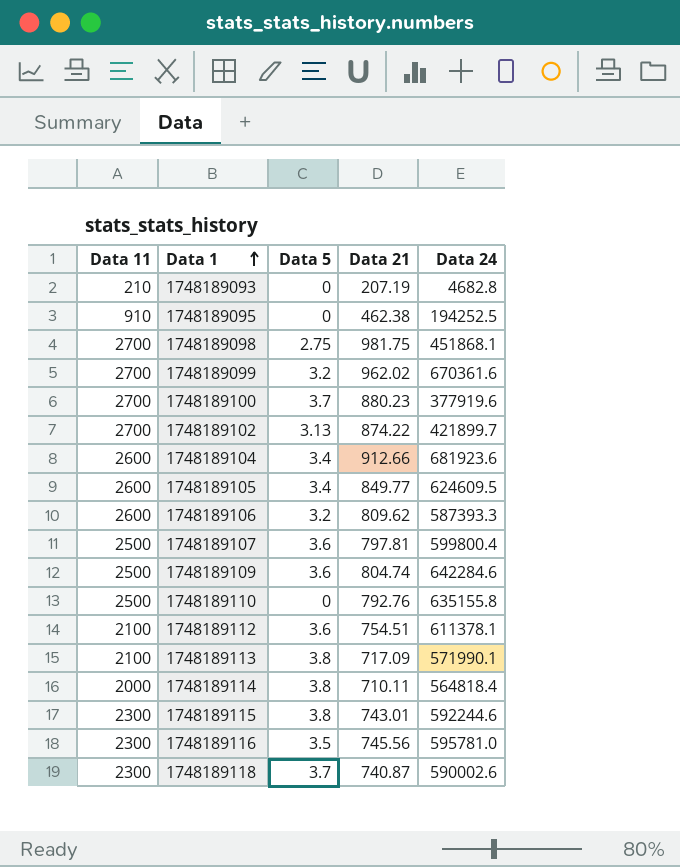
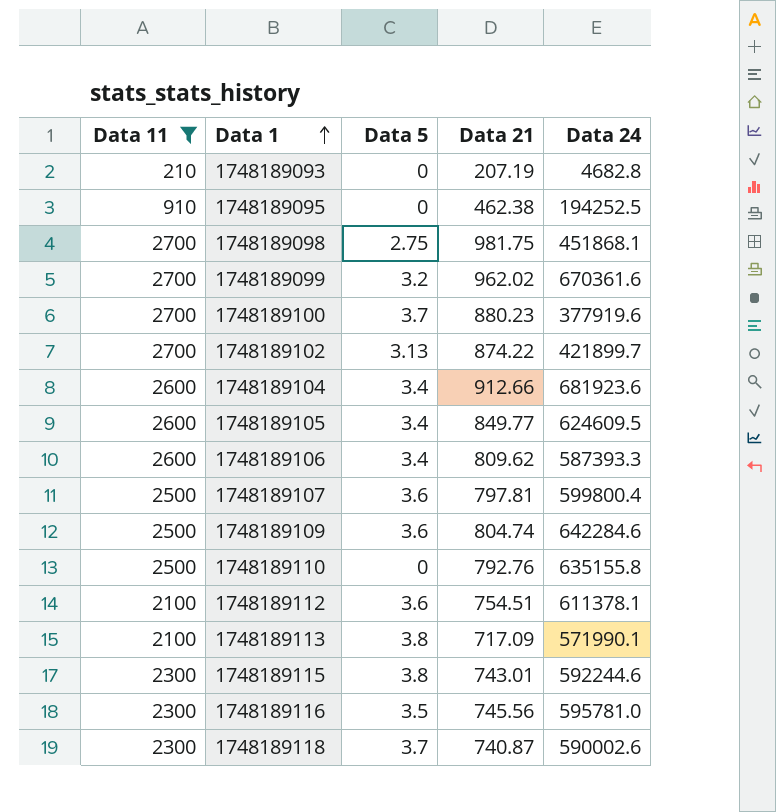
filter: none -> Data 11 != 2000
1748189106 | Data 5: 3.2 -> 3.4

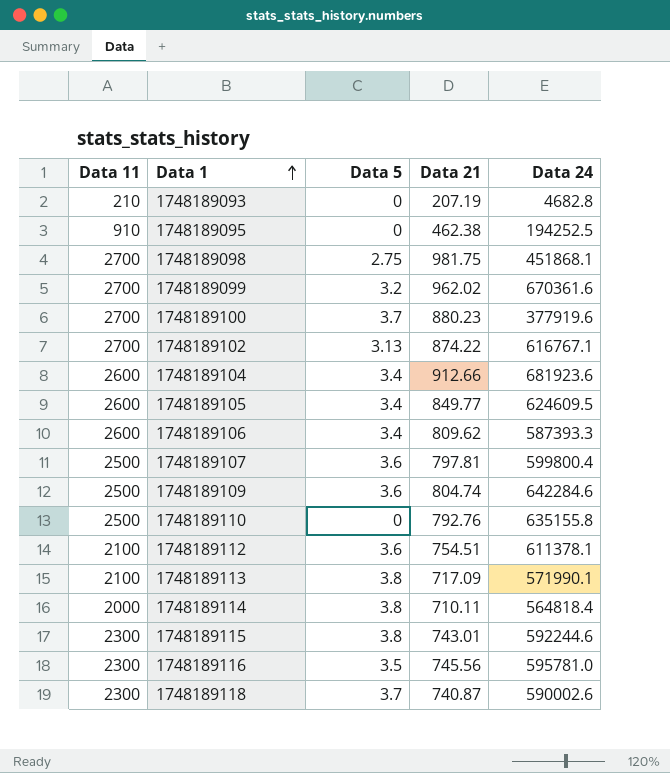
filter: Data 11 != 2000 -> none
1748189102 | Data 24: 421899.7 -> 616767.1

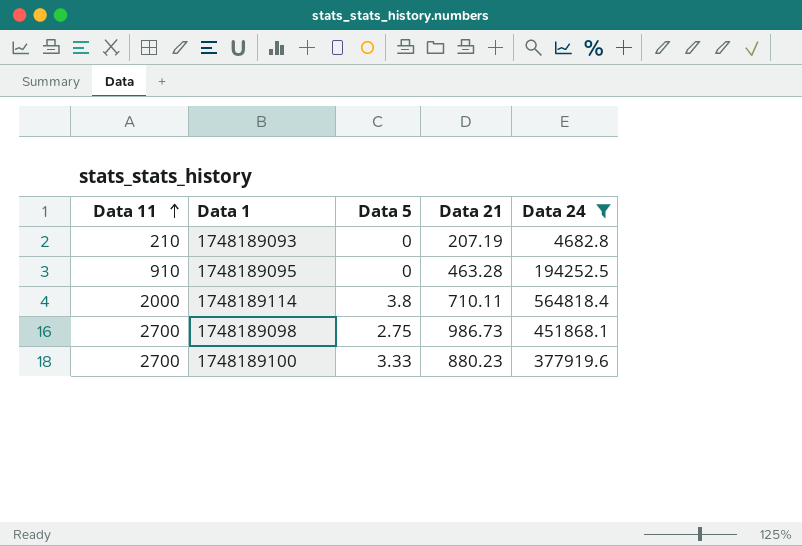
filter: none -> Data 24 <= 564818.4
row order: Data 1 ascending -> Data 11 ascending
1748189095 | Data 21: 462.38 -> 463.28
1748189098 | Data 21: 981.75 -> 986.73
1748189100 | Data 5: 3.7 -> 3.33

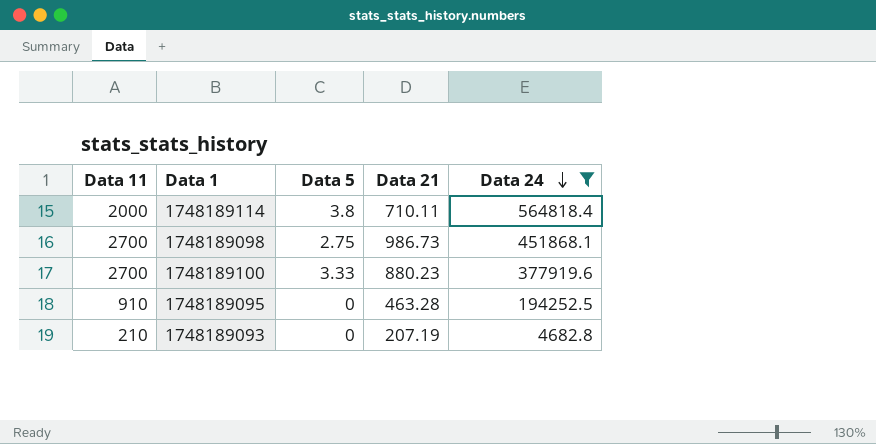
row order: Data 11 ascending -> Data 24 descending

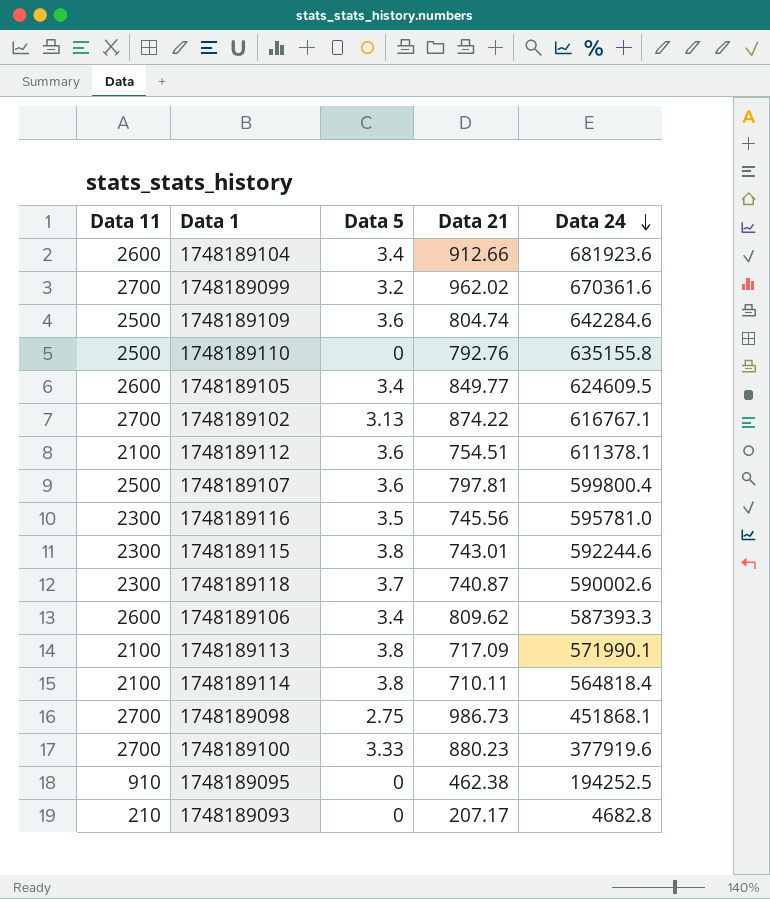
filter: Data 24 <= 564818.4 -> none
1748189114 | Data 11: 2000 -> 2100
1748189095 | Data 21: 463.28 -> 462.38
1748189093 | Data 21: 207.19 -> 207.17

